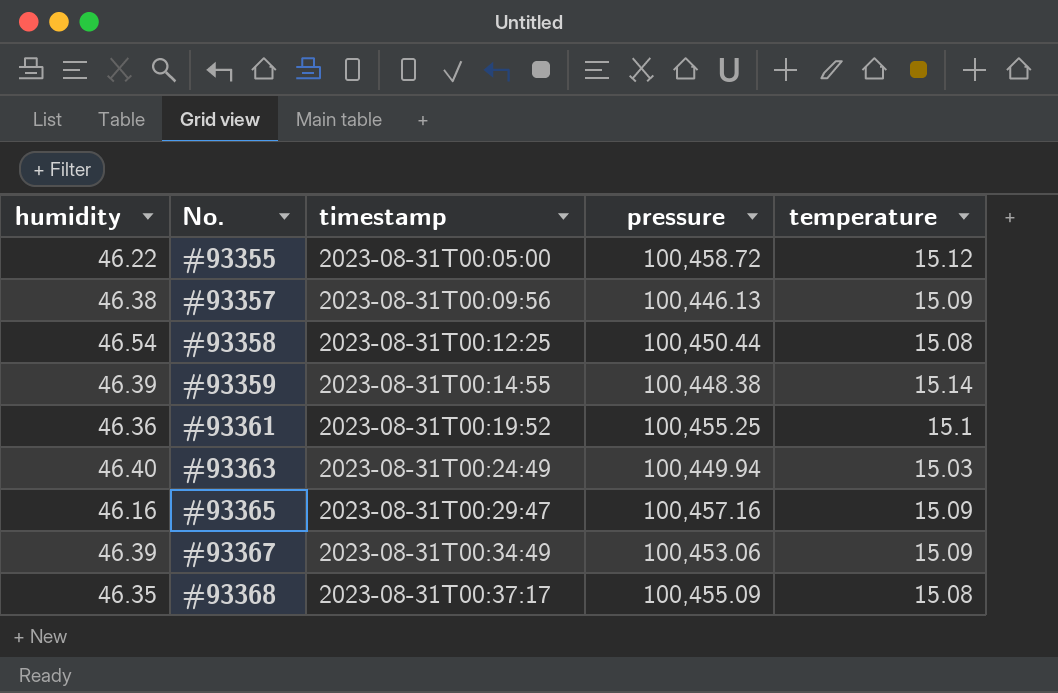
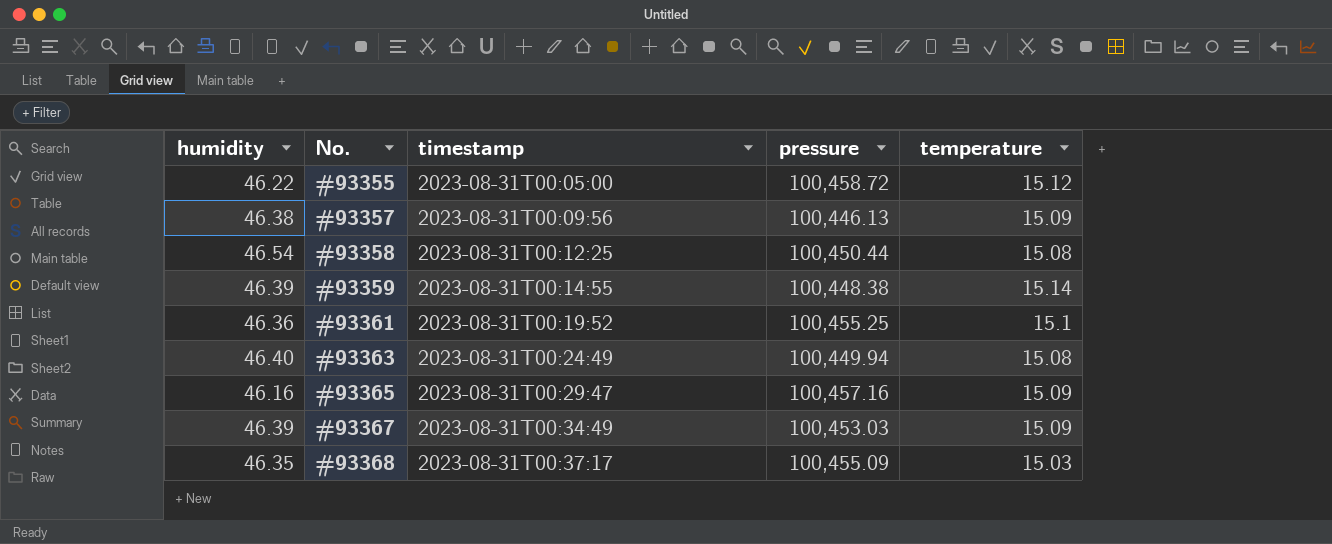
#93363 | temperature: 15.03 -> 15.08
#93367 | pressure: 100,453.06 -> 100,453.03
#93368 | temperature: 15.08 -> 15.03

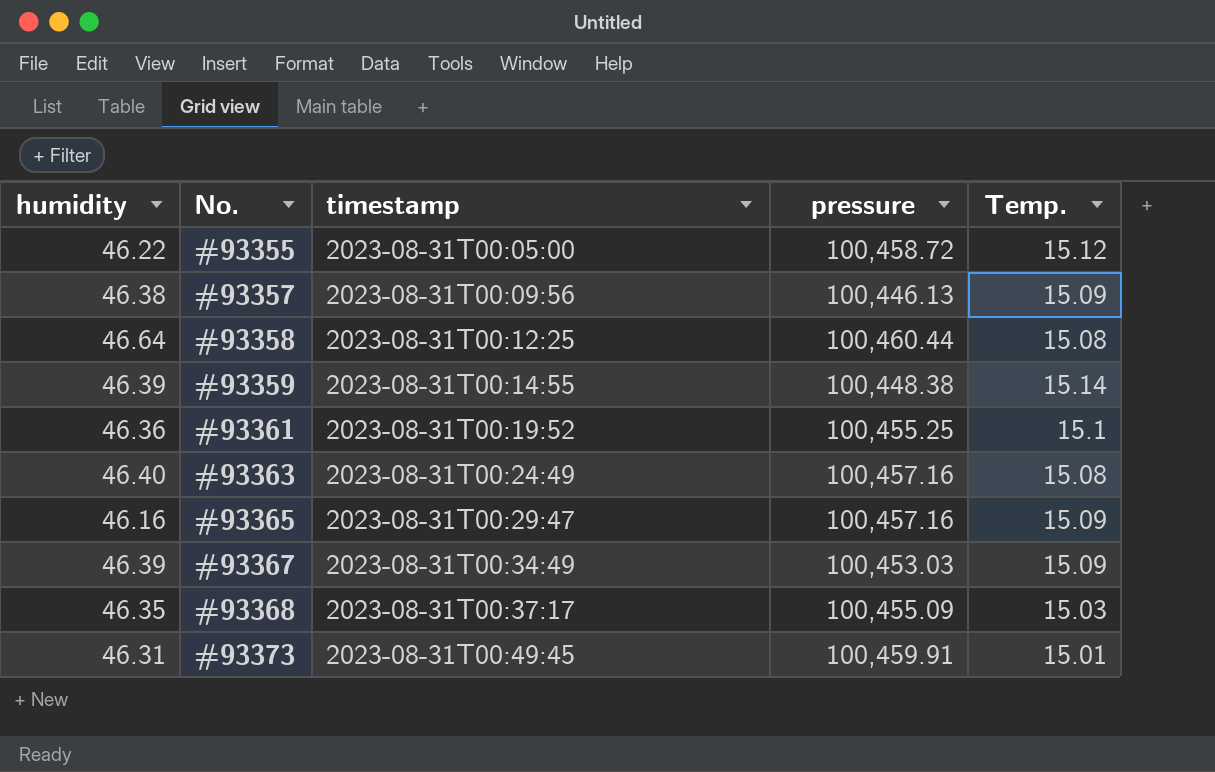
column name: temperature -> Temp.
#93358 | humidity: 46.54 -> 46.64
#93358 | pressure: 100,450.44 -> 100,460.44
#93363 | pressure: 100,449.94 -> 100,457.16
row #93373: none -> 46.31 | 2023-08-31T00:49:45 | 100,459.91 | 15.01

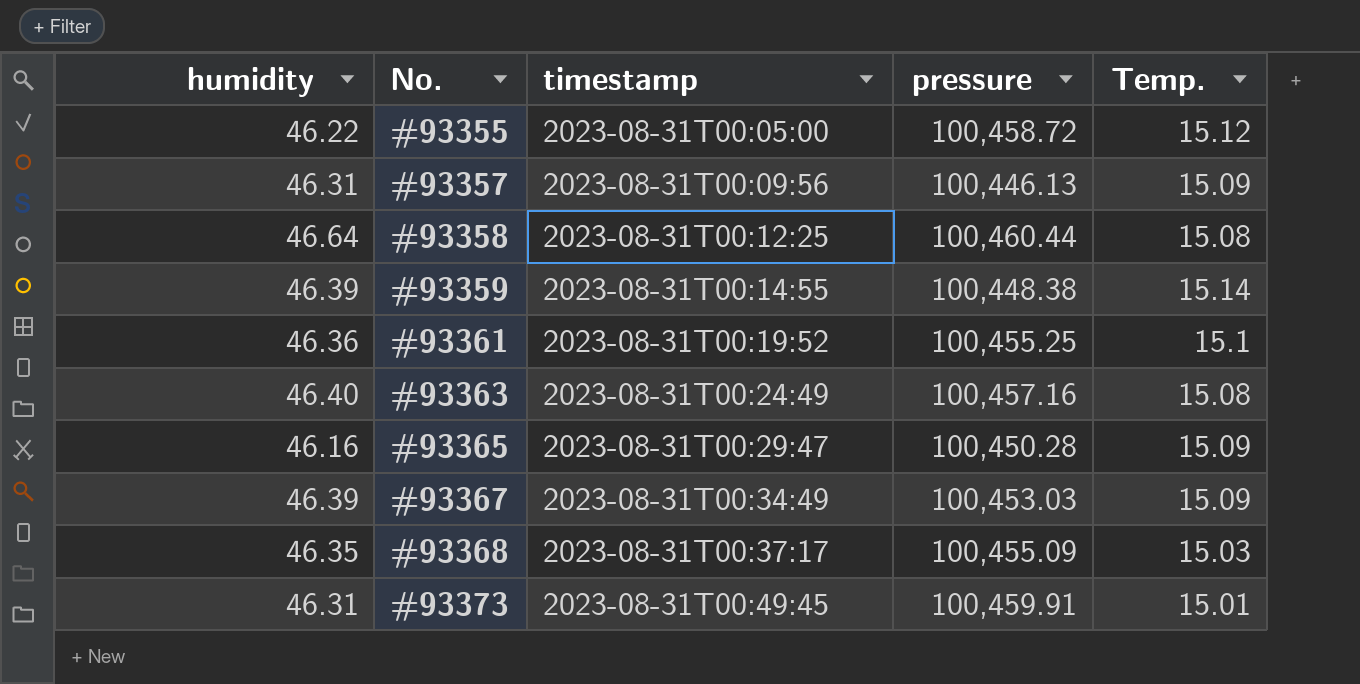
#93357 | humidity: 46.38 -> 46.31
#93365 | pressure: 100,457.16 -> 100,450.28

